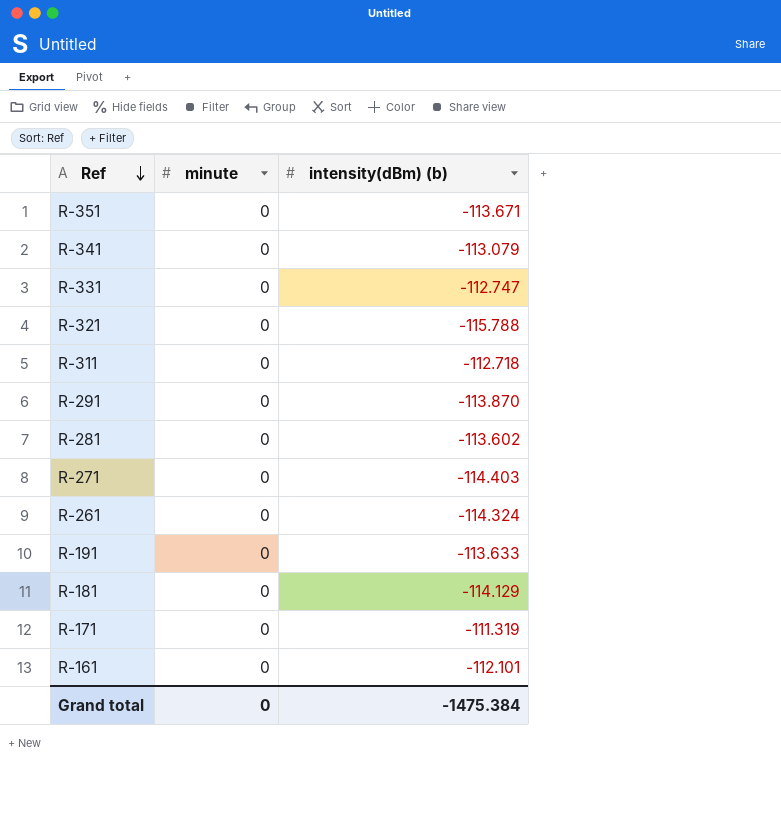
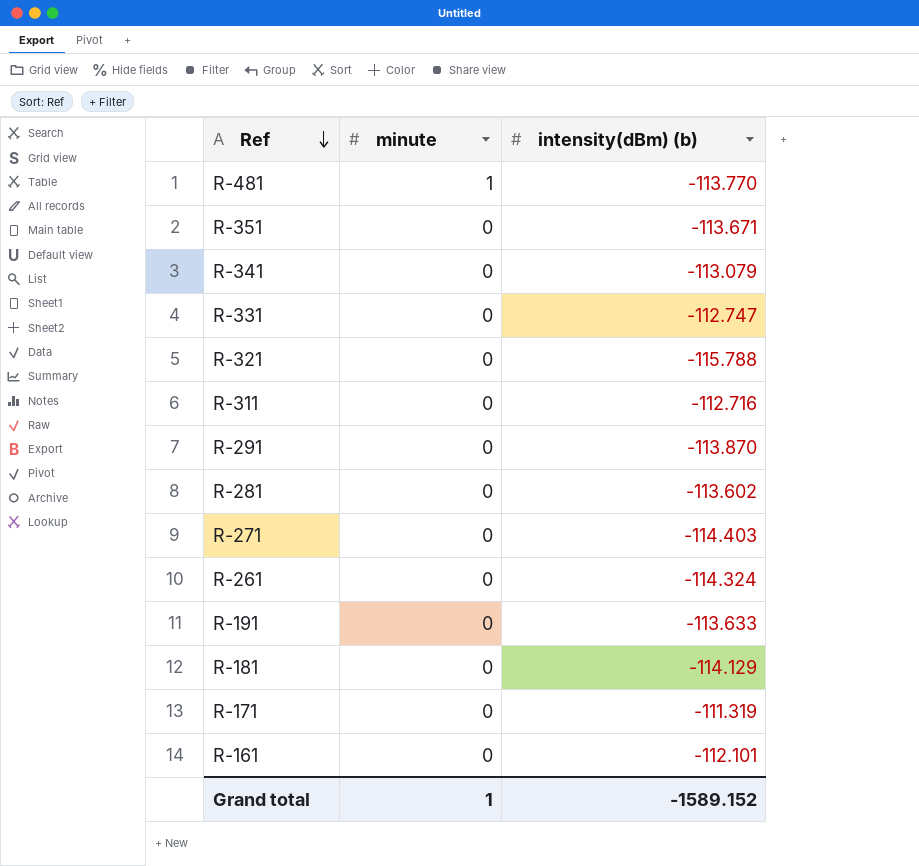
row R-481: none -> 1 | -113.770
R-311 | intensity(dBm) (b): -112.718 -> -112.716
Grand total | minute: 0 -> 1
Grand total | intensity(dBm) (b): -1475.384 -> -1589.152

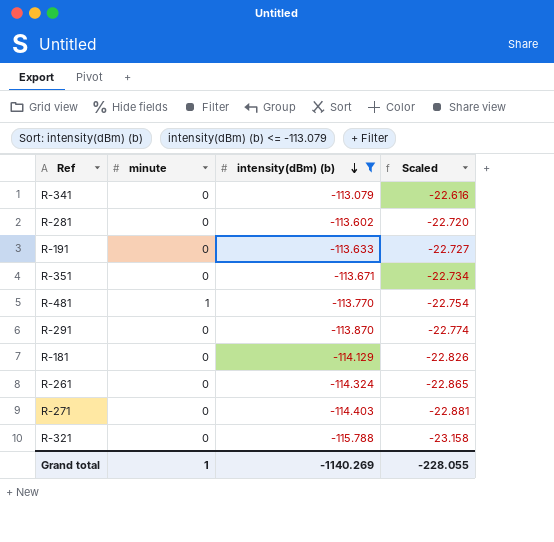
filter: none -> intensity(dBm) (b) <= -113.079
row order: Ref descending -> intensity(dBm) (b) descending
column Scaled | formula: none -> [intensity(dBm) (b)] * 0.2
Grand total | intensity(dBm) (b): -1589.152 -> -1140.269

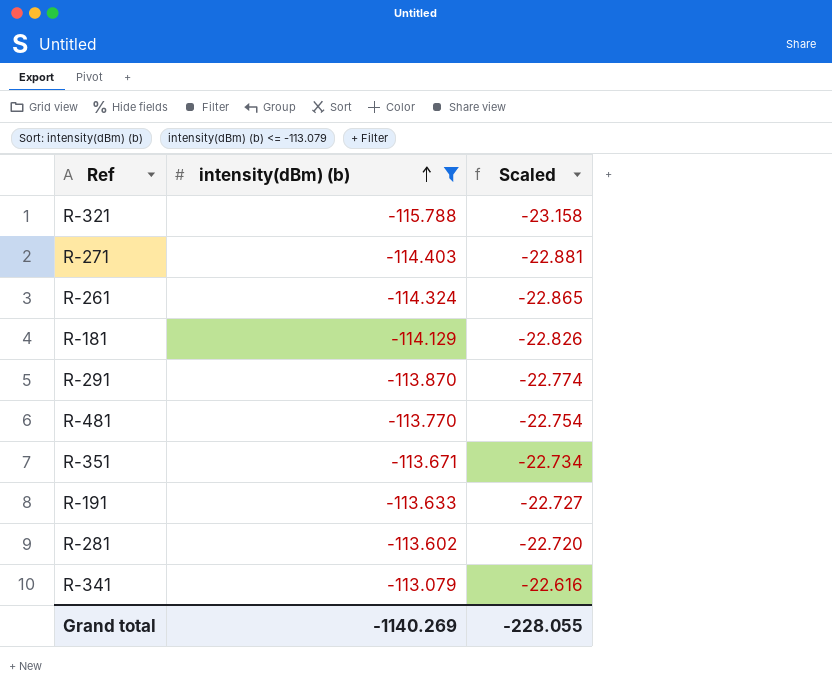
row order: intensity(dBm) (b) descending -> intensity(dBm) (b) ascending
column minute | position: 2 -> none

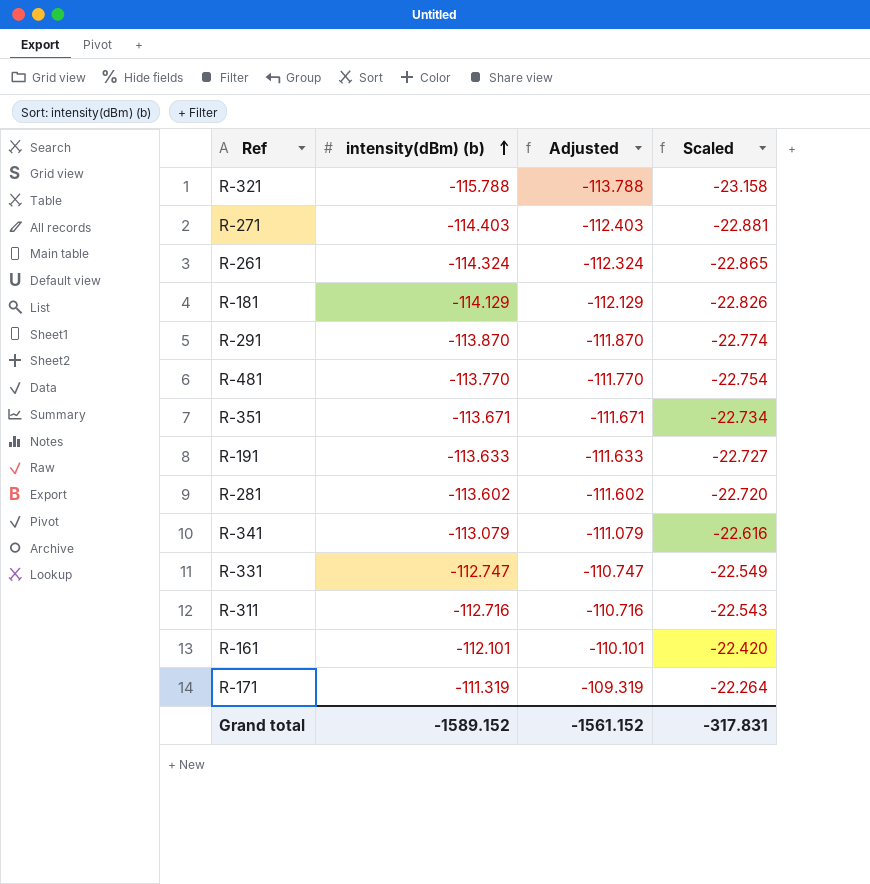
filter: intensity(dBm) (b) <= -113.079 -> none
column Adjusted | formula: none -> [intensity(dBm) (b)] + 2
Grand total | intensity(dBm) (b): -1140.269 -> -1589.152
Grand total | Scaled: -228.055 -> -317.831

